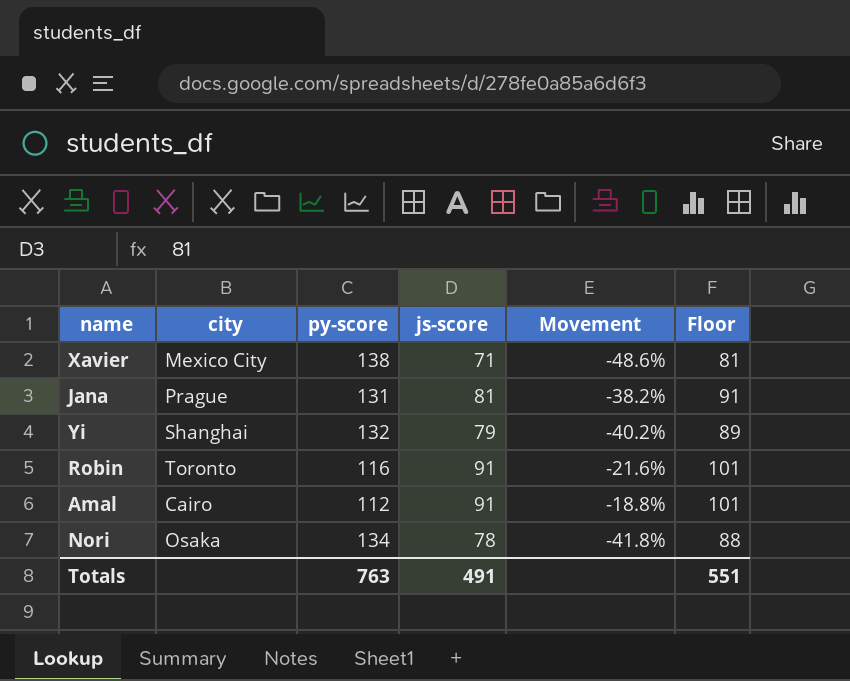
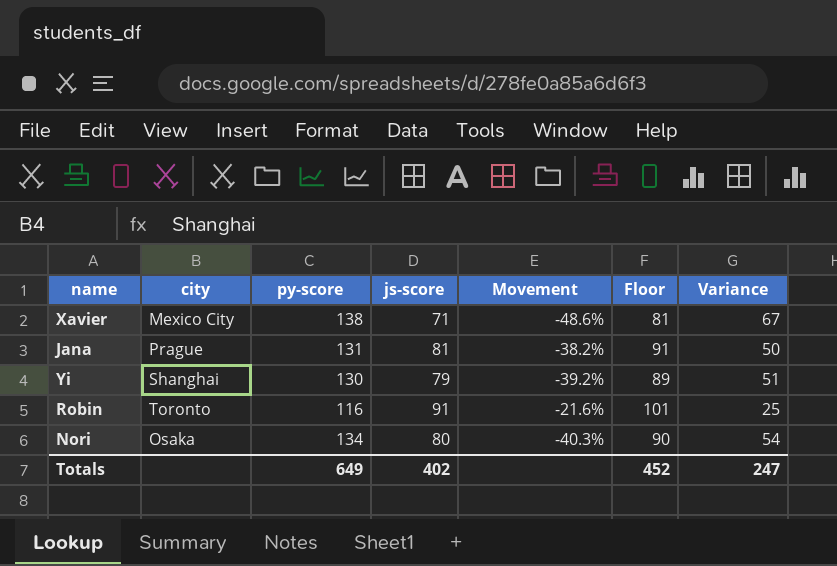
column Variance | formula: none -> [py-score] - [js-score]
row Amal: Cairo | 112 | 91 | -18.8% | 101 -> none
Yi | py-score: 132 -> 130
Yi | Movement: -40.2% -> -39.2%
Nori | js-score: 78 -> 80
Nori | Movement: -41.8% -> -40.3%
Nori | Floor: 88 -> 90
Totals | py-score: 763 -> 649
Totals | js-score: 491 -> 402
Totals | Floor: 551 -> 452

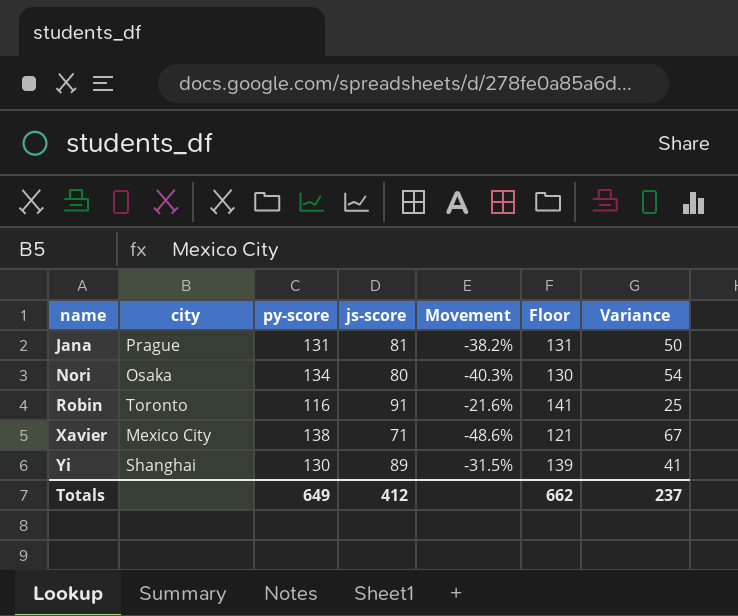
row order: none -> name ascending
column Floor | formula: [js-score] + 10 -> [js-score] + 50
Yi | js-score: 79 -> 89
Yi | Movement: -39.2% -> -31.5%
Yi | Variance: 51 -> 41
Totals | js-score: 402 -> 412
Totals | Floor: 452 -> 662
Totals | Variance: 247 -> 237

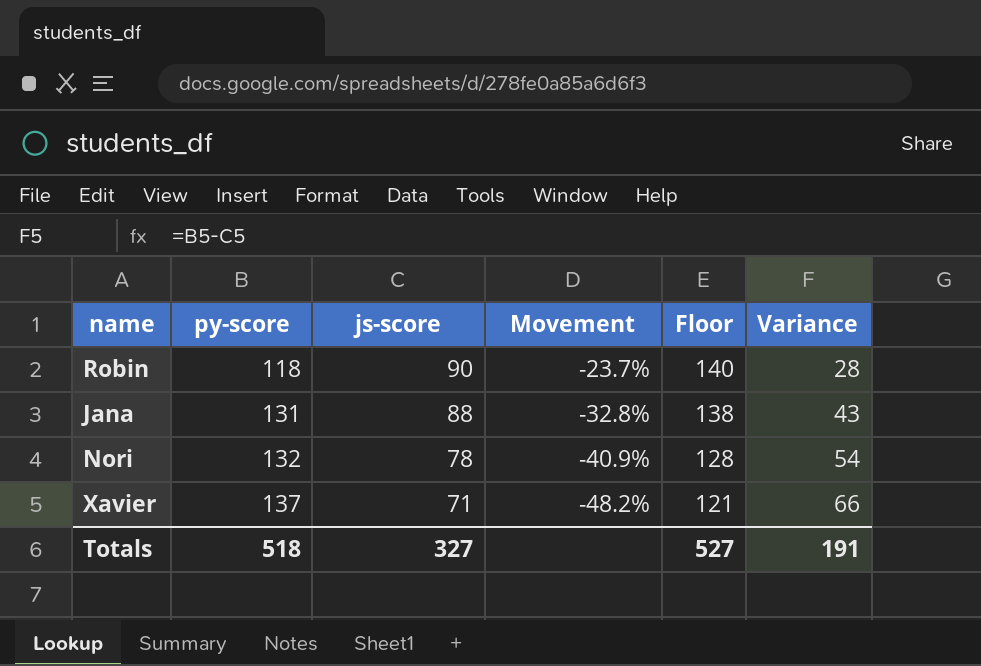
row order: name ascending -> py-score ascending
column city | position: 2 -> none
row Yi: Shanghai | 130 | 89 | -31.5% | 139 | 41 -> none
Robin | py-score: 116 -> 118
Robin | js-score: 91 -> 90
Robin | Movement: -21.6% -> -23.7%
Robin | Floor: 141 -> 140
Robin | Variance: 25 -> 28
Jana | js-score: 81 -> 88
Jana | Movement: -38.2% -> -32.8%
Jana | Floor: 131 -> 138
Jana | Variance: 50 -> 43
Nori | py-score: 134 -> 132
Nori | js-score: 80 -> 78
Nori | Movement: -40.3% -> -40.9%
Nori | Floor: 130 -> 128
Xavier | py-score: 138 -> 137
Xavier | Movement: -48.6% -> -48.2%
Xavier | Variance: 67 -> 66
Totals | py-score: 649 -> 518
Totals | js-score: 412 -> 327
Totals | Floor: 662 -> 527
Totals | Variance: 237 -> 191

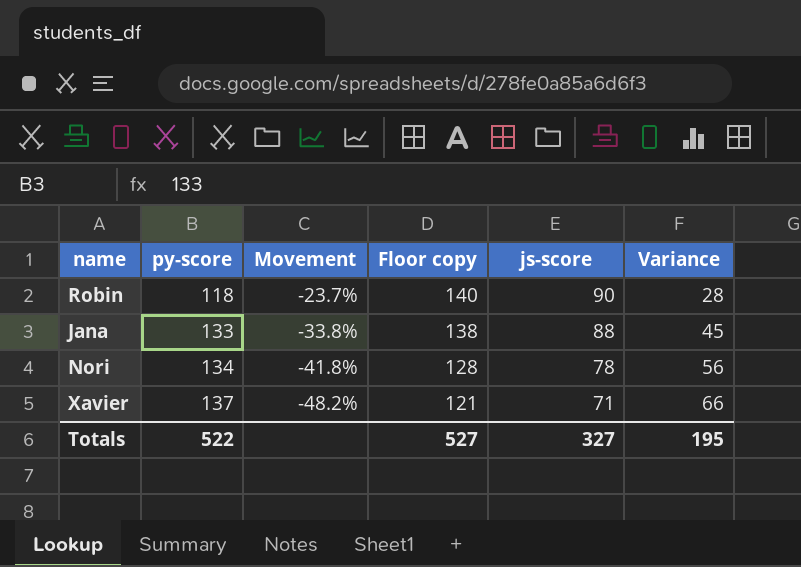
column name: Floor -> Floor copy
column js-score | position: 3 -> 5
Jana | py-score: 131 -> 133
Jana | Movement: -32.8% -> -33.8%
Jana | Variance: 43 -> 45
Nori | py-score: 132 -> 134
Nori | Movement: -40.9% -> -41.8%
Nori | Variance: 54 -> 56
Totals | py-score: 518 -> 522
Totals | Variance: 191 -> 195

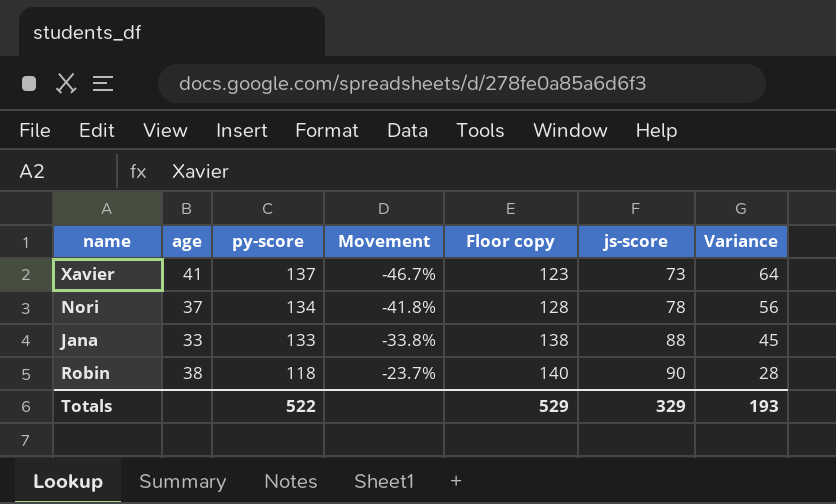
row order: py-score ascending -> py-score descending
column age | position: none -> 2
Xavier | Movement: -48.2% -> -46.7%
Xavier | Floor copy: 121 -> 123
Xavier | js-score: 71 -> 73
Xavier | Variance: 66 -> 64
Totals | Floor copy: 527 -> 529
Totals | js-score: 327 -> 329
Totals | Variance: 195 -> 193

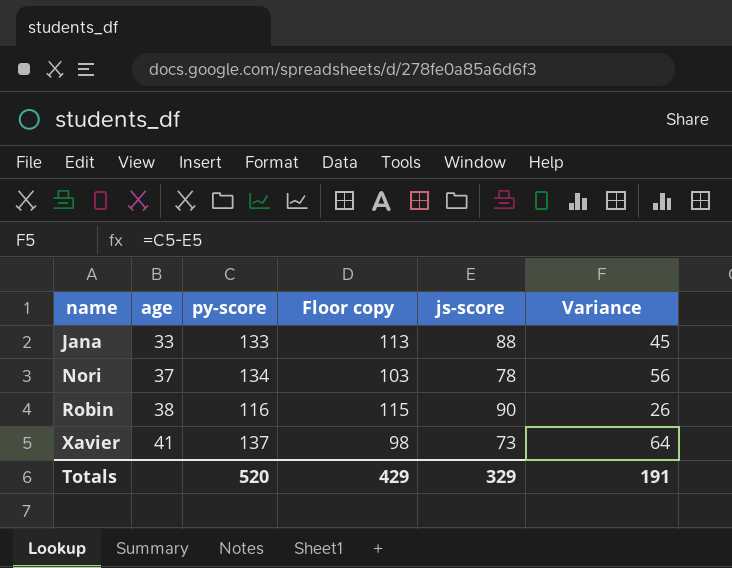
row order: py-score descending -> name ascending
column Movement | formula: ([js-score] - [py-score]) / [py-score] -> none
column Floor copy | formula: [js-score] + 50 -> [js-score] + 25
Robin | py-score: 118 -> 116
Robin | Variance: 28 -> 26
Totals | py-score: 522 -> 520
Totals | Floor copy: 529 -> 429
Totals | Variance: 193 -> 191

